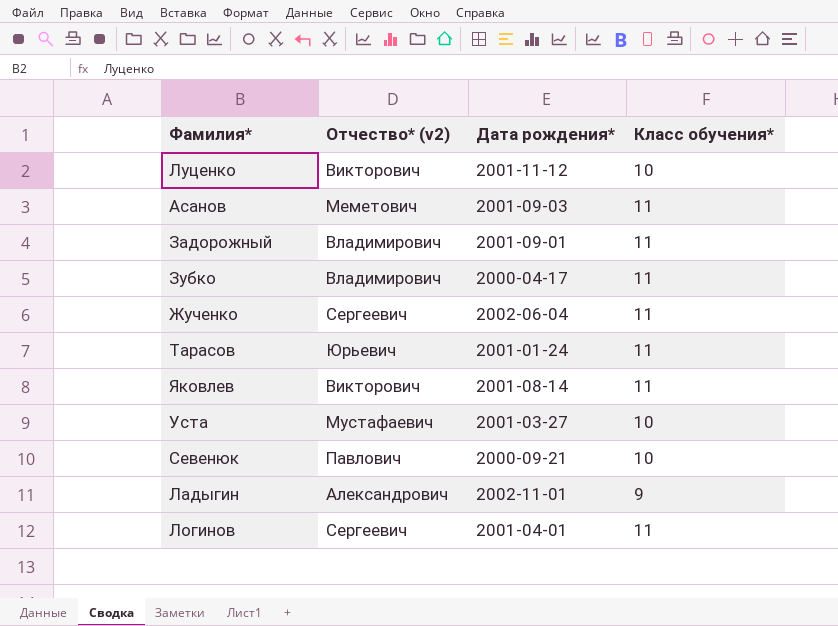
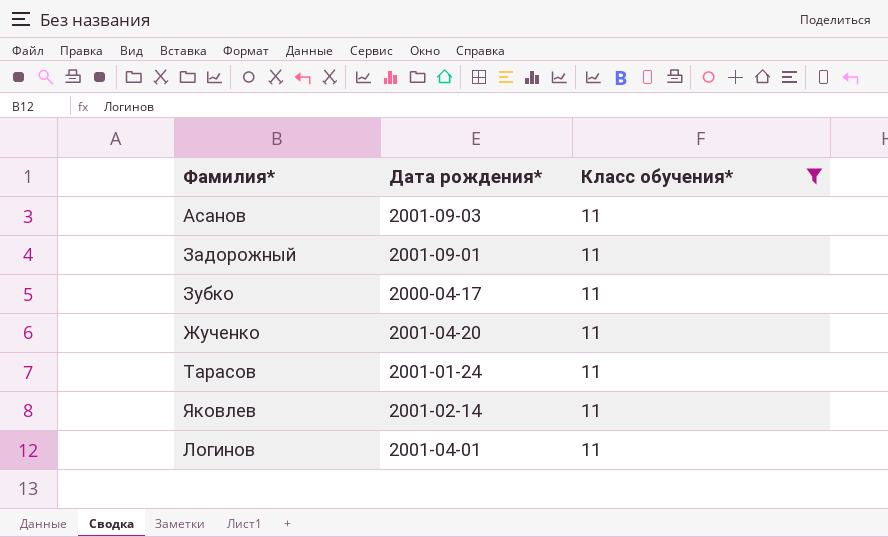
filter: none -> Класс обучения* = 11
column Отчество* (v2) | position: 2 -> none
Жученко | Дата рождения*: 2002-06-04 -> 2001-04-20
Яковлев | Дата рождения*: 2001-08-14 -> 2001-02-14

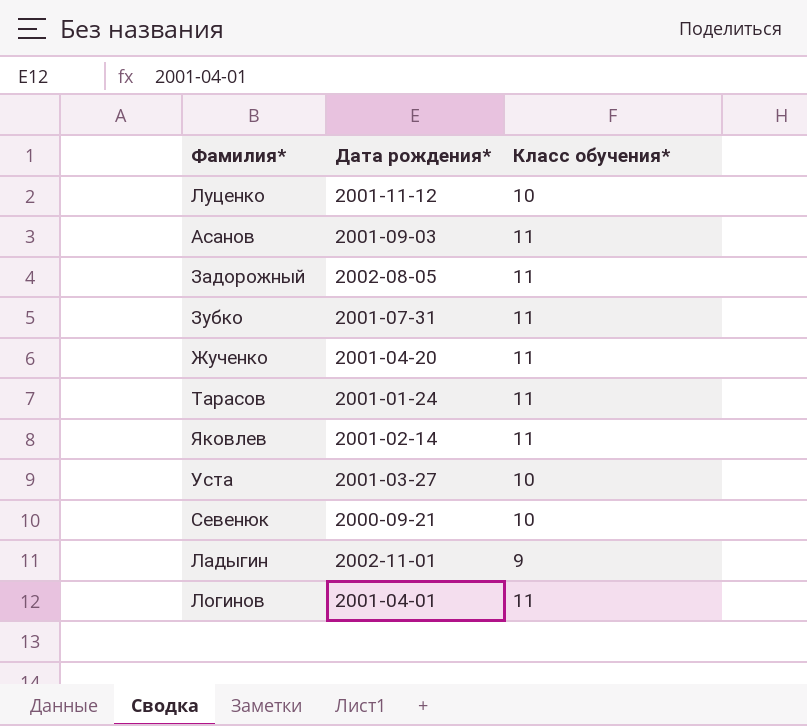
filter: Класс обучения* = 11 -> none
Задорожный | Дата рождения*: 2001-09-01 -> 2002-08-05
Зубко | Дата рождения*: 2000-04-17 -> 2001-07-31

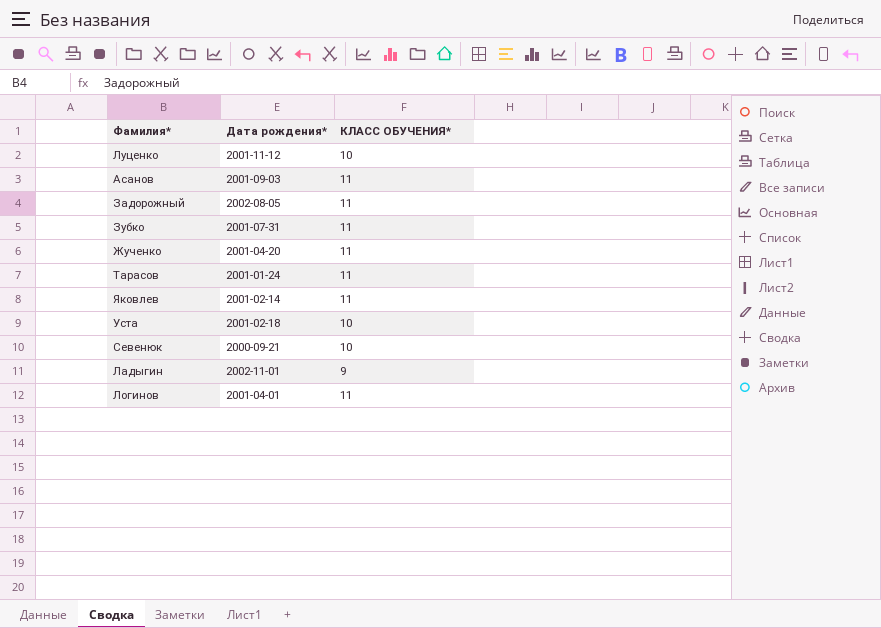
column name: Класс обучения* -> КЛАСС ОБУЧЕНИЯ*
Уста | Дата рождения*: 2001-03-27 -> 2001-02-18

